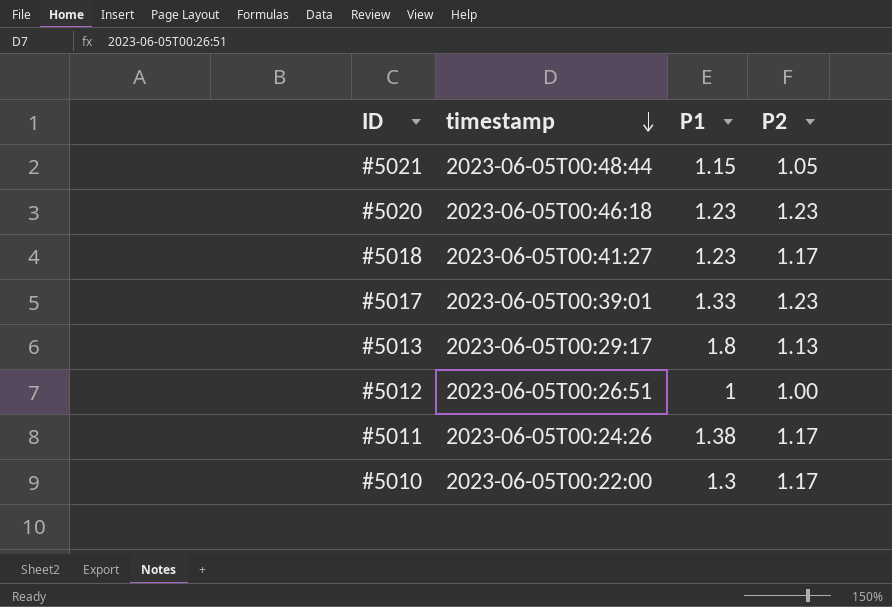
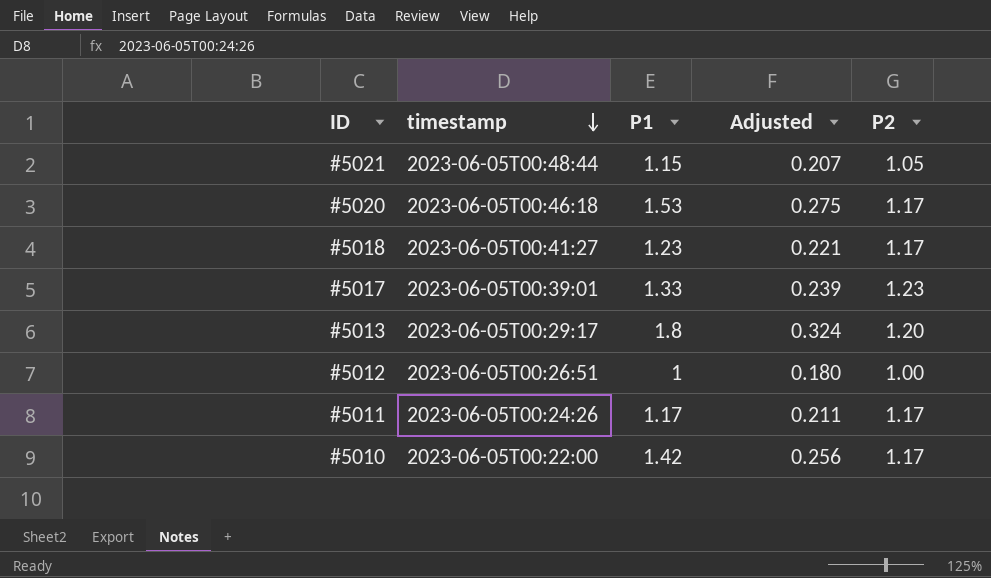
column Adjusted | formula: none -> [P1] * 0.18
#5020 | P1: 1.23 -> 1.53
#5020 | P2: 1.23 -> 1.17
#5013 | P2: 1.13 -> 1.20
#5011 | P1: 1.38 -> 1.17
#5010 | P1: 1.3 -> 1.42

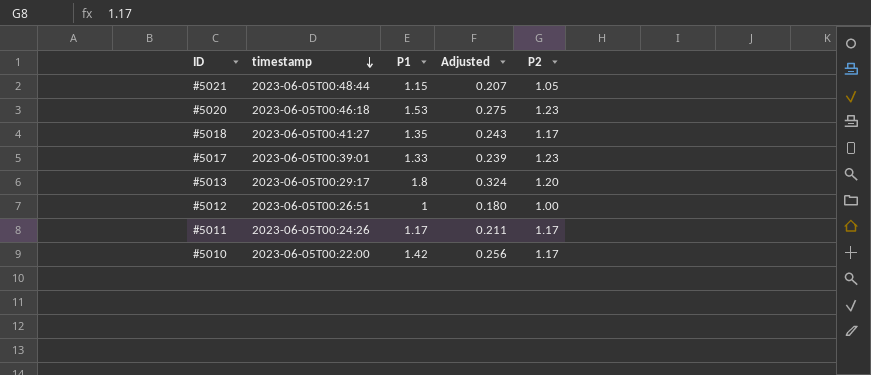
#5020 | P2: 1.17 -> 1.23
#5018 | P1: 1.23 -> 1.35
#5018 | Adjusted: 0.221 -> 0.243

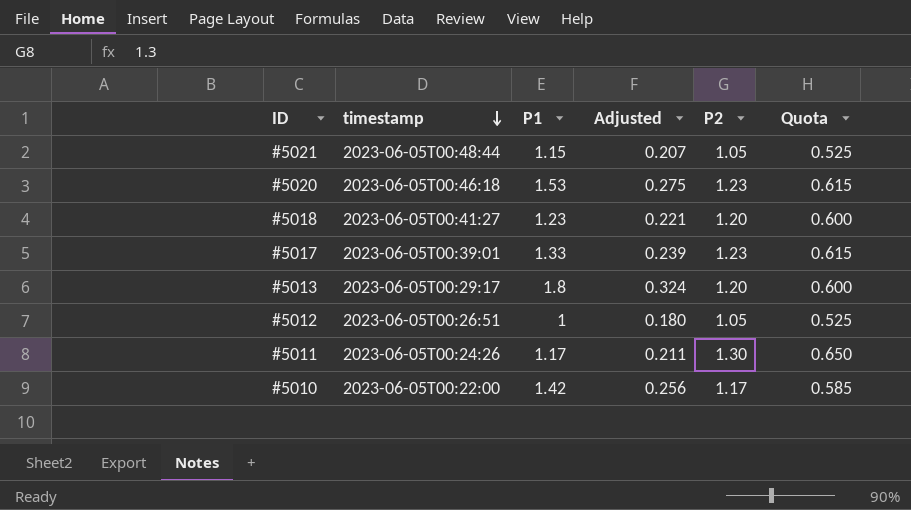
column Quota | formula: none -> [P2] * 0.5
#5018 | P1: 1.35 -> 1.23
#5018 | Adjusted: 0.243 -> 0.221
#5018 | P2: 1.17 -> 1.20
#5012 | P2: 1.00 -> 1.05
#5011 | P2: 1.17 -> 1.30

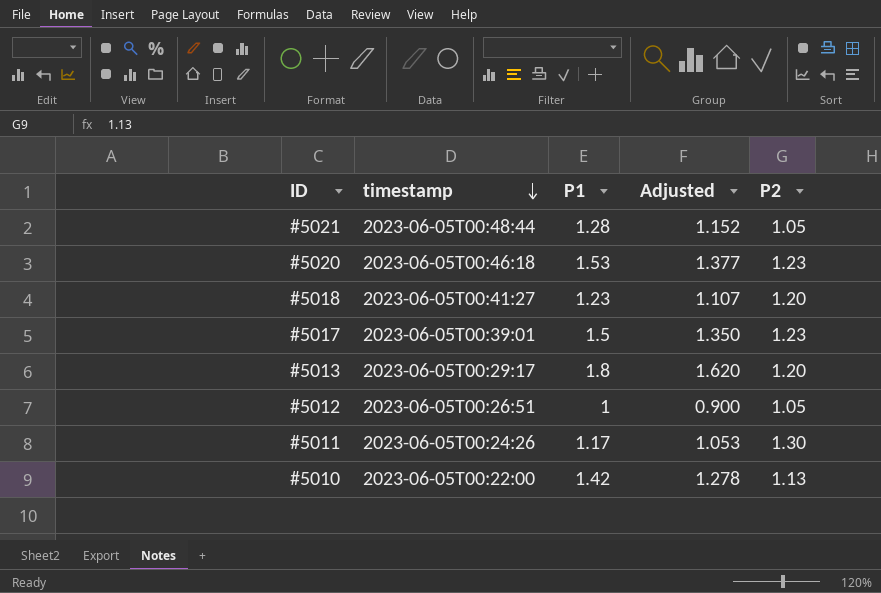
column Quota | formula: [P2] * 0.5 -> none
column Adjusted | formula: [P1] * 0.18 -> [P1] * 0.9
#5021 | P1: 1.15 -> 1.28
#5017 | P1: 1.33 -> 1.5
#5010 | P2: 1.17 -> 1.13

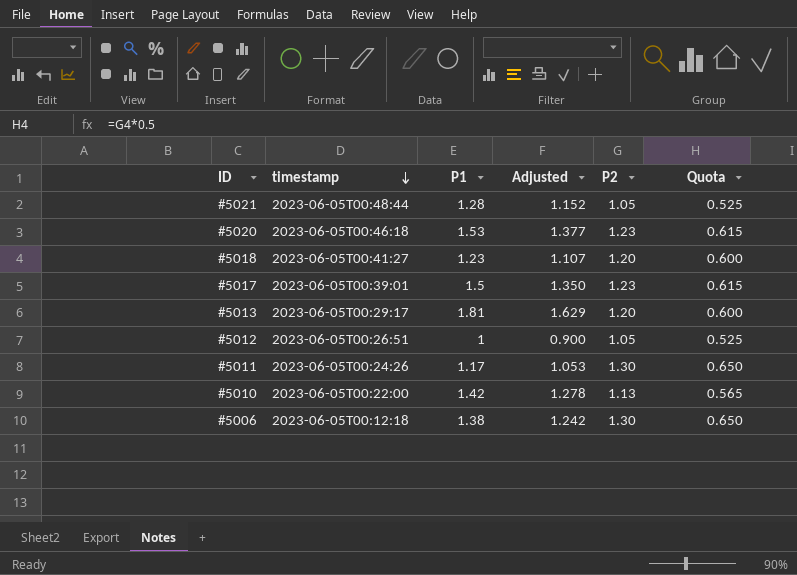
column Quota | formula: none -> [P2] * 0.5
#5013 | P1: 1.8 -> 1.81
#5013 | Adjusted: 1.620 -> 1.629
row #5006: none -> 2023-06-05T00:12:18 | 1.38 | 1.242 | 1.30 | 0.650

